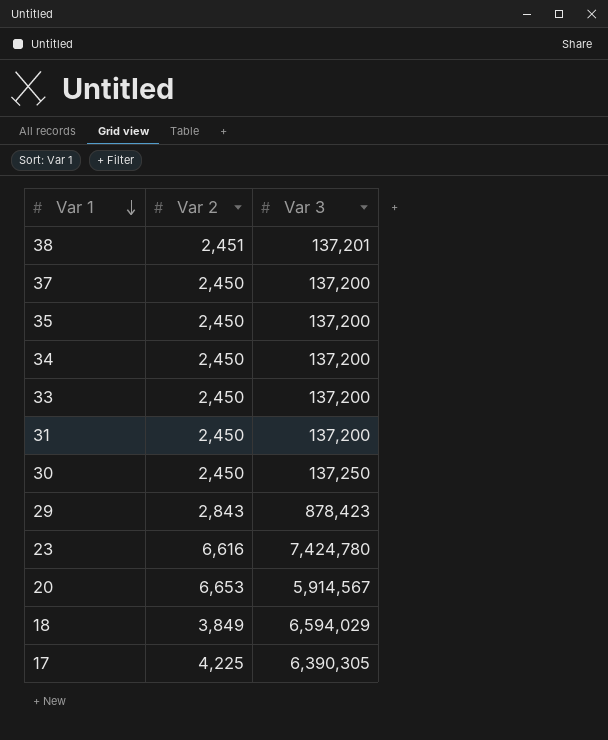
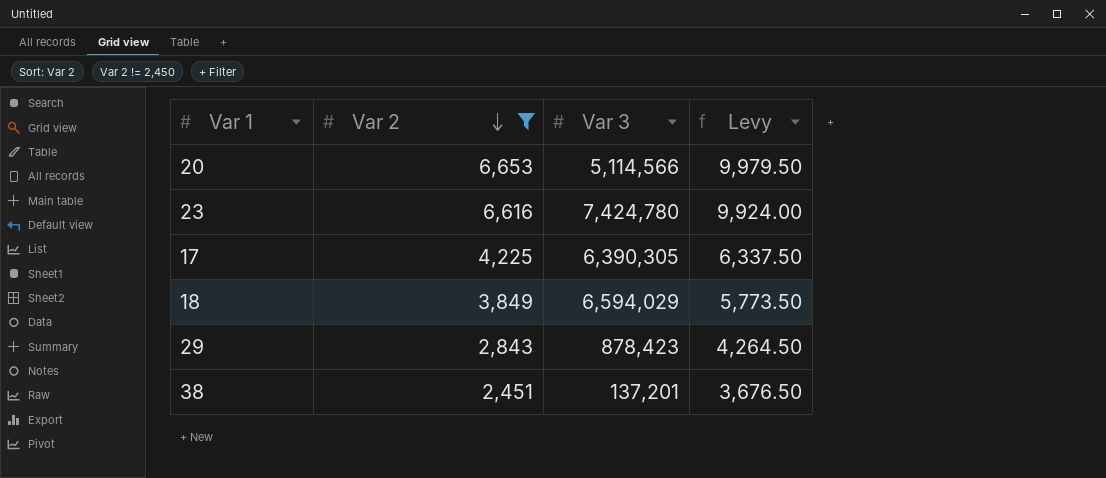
filter: none -> Var 2 != 2,450
row order: Var 1 descending -> Var 2 descending
column Levy | formula: none -> [Var 2] * 1.5
20 | Var 3: 5,914,567 -> 5,114,566

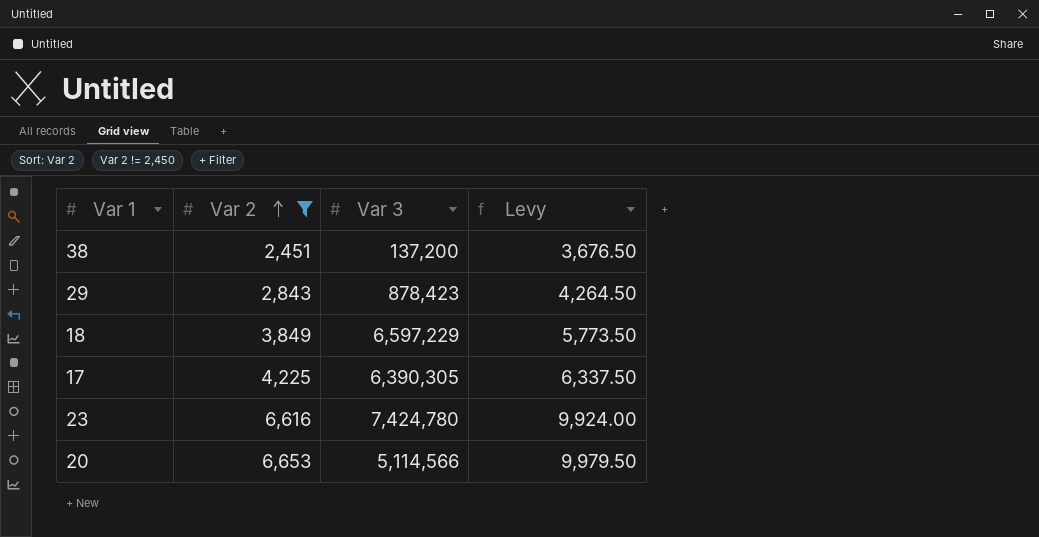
row order: Var 2 descending -> Var 2 ascending
38 | Var 3: 137,201 -> 137,200
18 | Var 3: 6,594,029 -> 6,597,229

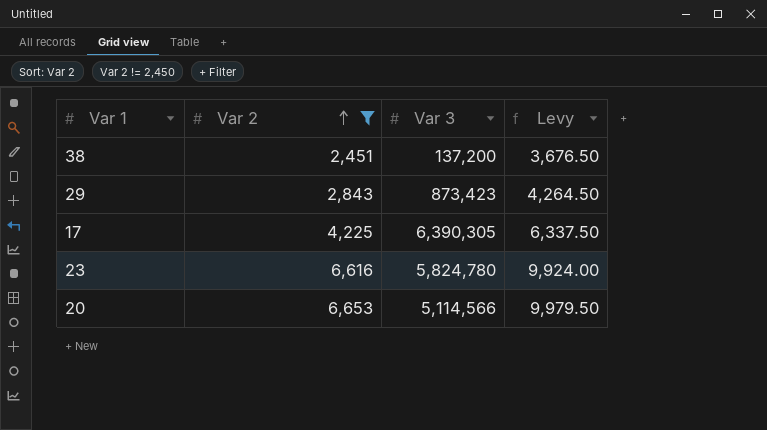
row 18: 3,849 | 6,597,229 | 5,773.50 -> none
29 | Var 3: 878,423 -> 873,423
23 | Var 3: 7,424,780 -> 5,824,780

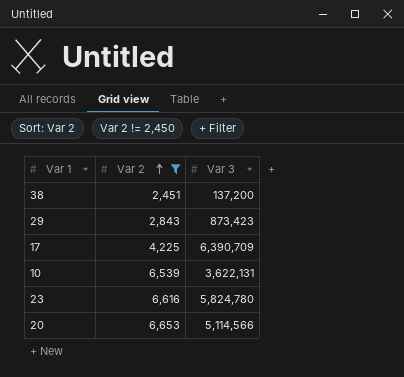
column Levy | formula: [Var 2] * 1.5 -> none
17 | Var 3: 6,390,305 -> 6,390,709
row 10: none -> 6,539 | 3,622,131

